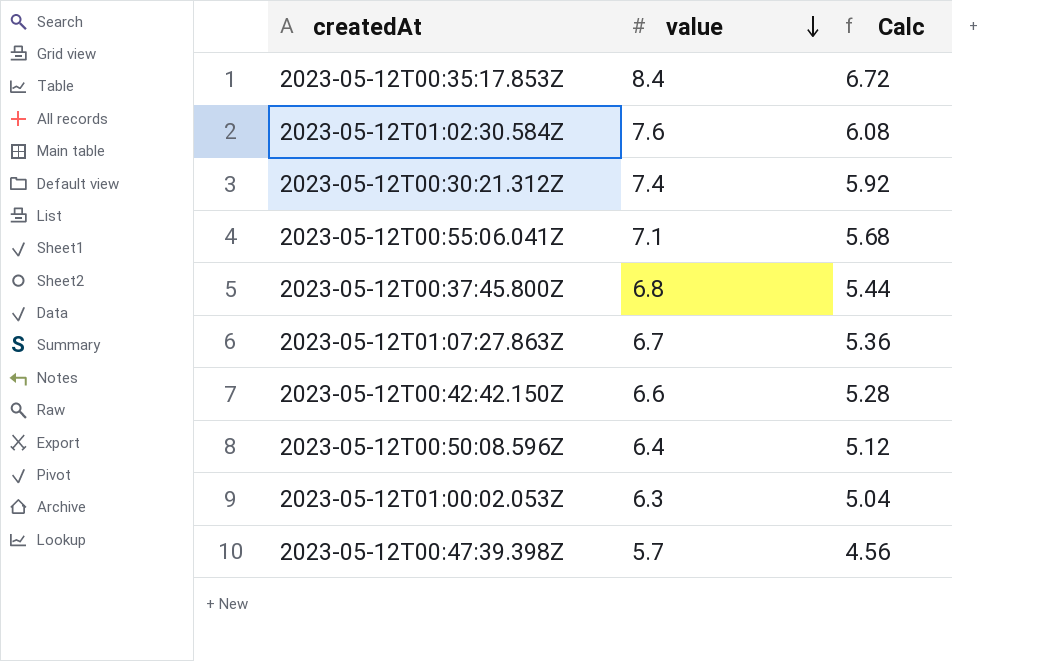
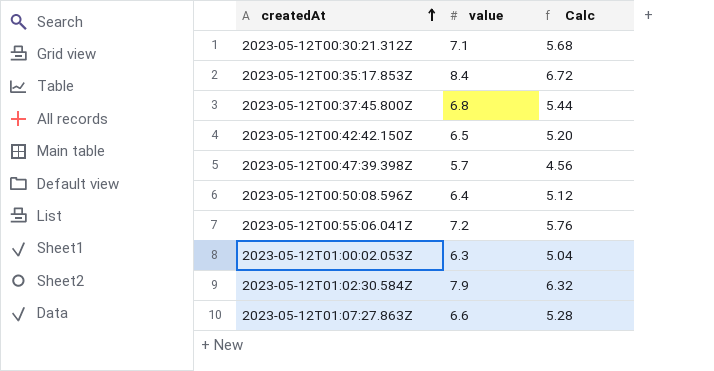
row order: value descending -> createdAt ascending
2023-05-12T00:30:21.312Z | value: 7.4 -> 7.1
2023-05-12T00:30:21.312Z | Calc: 5.92 -> 5.68
2023-05-12T00:42:42.150Z | value: 6.6 -> 6.5
2023-05-12T00:42:42.150Z | Calc: 5.28 -> 5.20
2023-05-12T00:55:06.041Z | value: 7.1 -> 7.2
2023-05-12T00:55:06.041Z | Calc: 5.68 -> 5.76
2023-05-12T01:02:30.584Z | value: 7.6 -> 7.9
2023-05-12T01:02:30.584Z | Calc: 6.08 -> 6.32
2023-05-12T01:07:27.863Z | value: 6.7 -> 6.6
2023-05-12T01:07:27.863Z | Calc: 5.36 -> 5.28

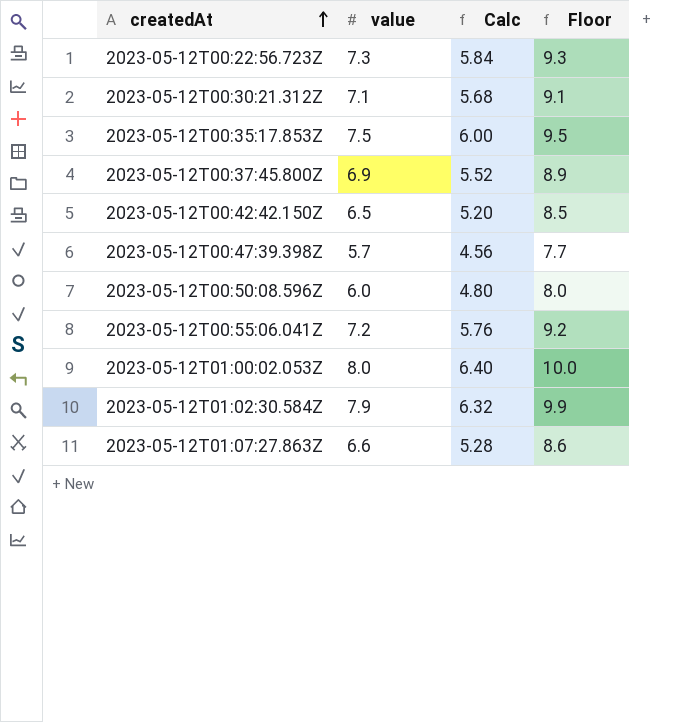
column Floor | formula: none -> [value] + 2
row 2023-05-12T00:22:56.723Z: none -> 7.3 | 5.84 | 9.3
2023-05-12T00:35:17.853Z | value: 8.4 -> 7.5
2023-05-12T00:35:17.853Z | Calc: 6.72 -> 6.00
2023-05-12T00:37:45.800Z | value: 6.8 -> 6.9
2023-05-12T00:37:45.800Z | Calc: 5.44 -> 5.52
2023-05-12T00:50:08.596Z | value: 6.4 -> 6.0
2023-05-12T00:50:08.596Z | Calc: 5.12 -> 4.80
2023-05-12T01:00:02.053Z | value: 6.3 -> 8.0
2023-05-12T01:00:02.053Z | Calc: 5.04 -> 6.40

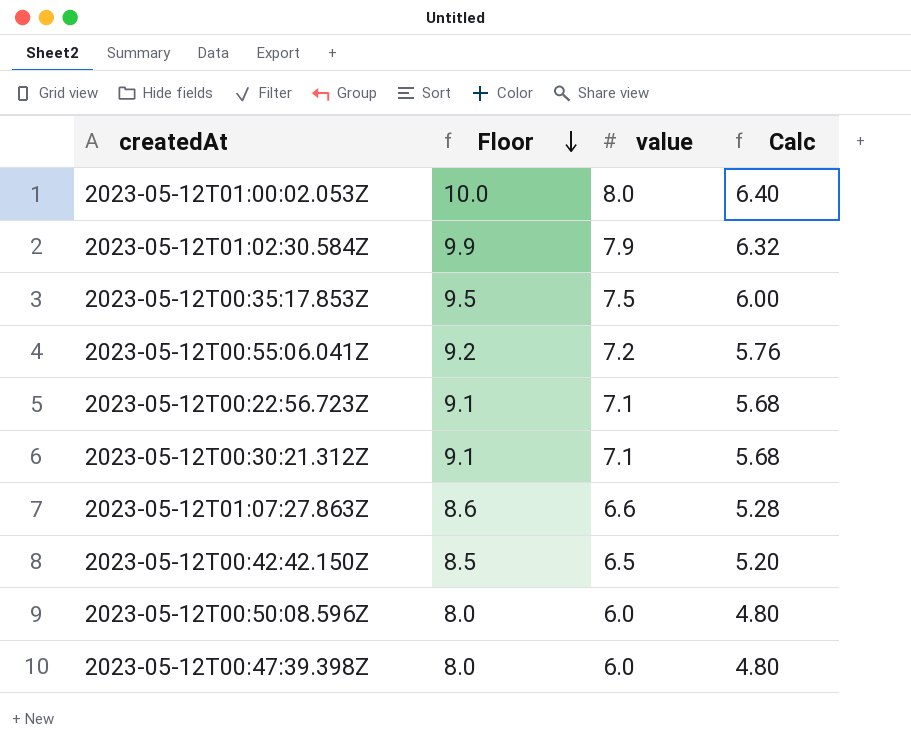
row order: createdAt ascending -> Floor descending
column Floor | position: 4 -> 2
row 2023-05-12T00:37:45.800Z: 6.9 | 5.52 | 8.9 -> none
2023-05-12T00:22:56.723Z | Floor: 9.3 -> 9.1
2023-05-12T00:22:56.723Z | value: 7.3 -> 7.1
2023-05-12T00:22:56.723Z | Calc: 5.84 -> 5.68
2023-05-12T00:47:39.398Z | Floor: 7.7 -> 8.0
2023-05-12T00:47:39.398Z | value: 5.7 -> 6.0
2023-05-12T00:47:39.398Z | Calc: 4.56 -> 4.80

